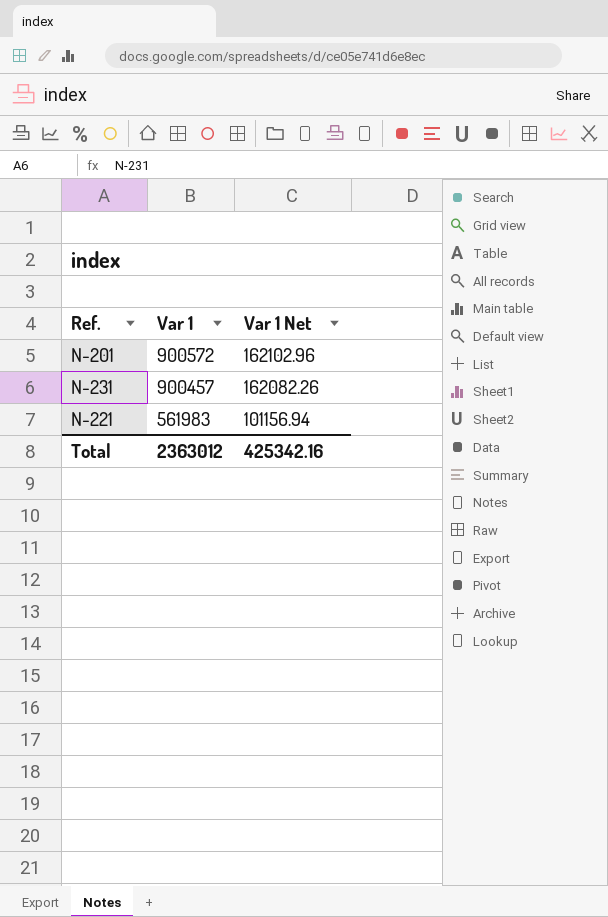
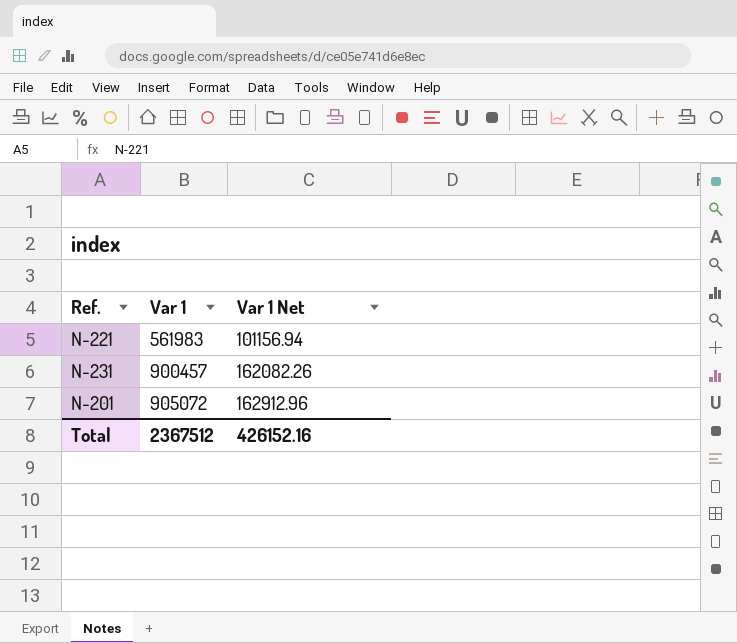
row order: Var 1 descending -> Var 1 ascending
N-201 | Var 1: 900572 -> 905072
N-201 | Var 1 Net: 162102.96 -> 162912.96
Total | Var 1: 2363012 -> 2367512
Total | Var 1 Net: 425342.16 -> 426152.16

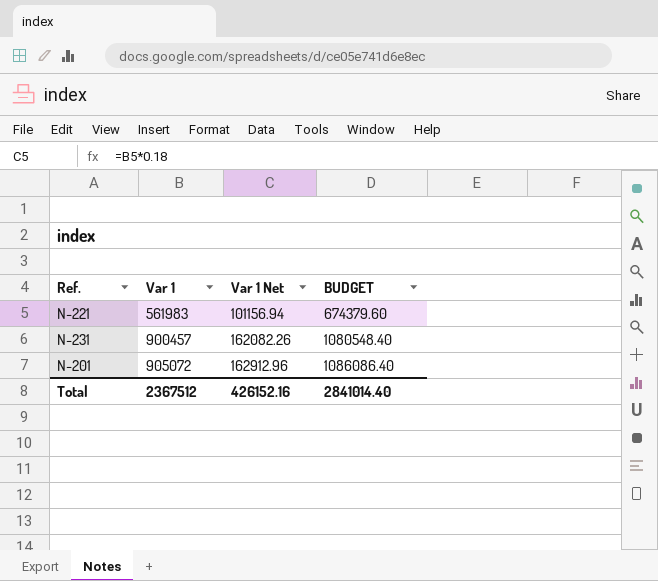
column BUDGET | formula: none -> [Var 1] * 1.2

